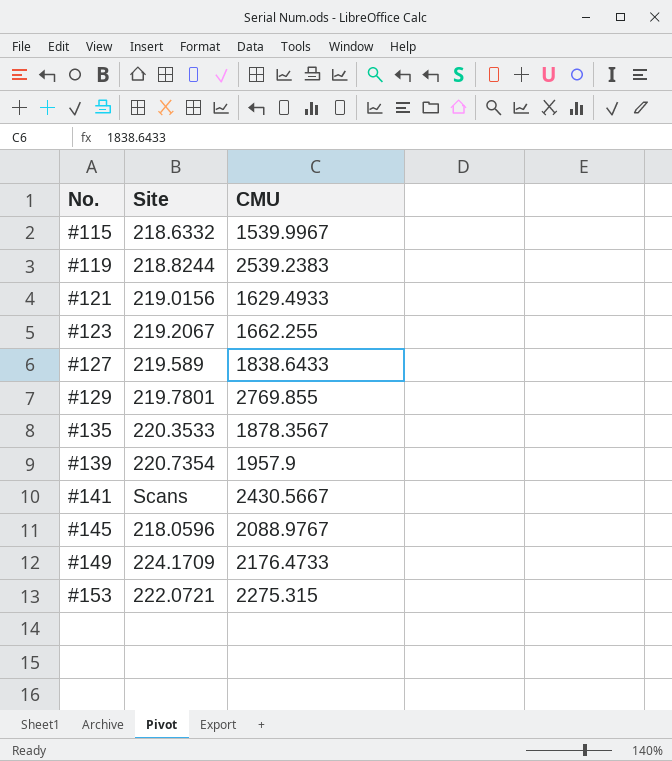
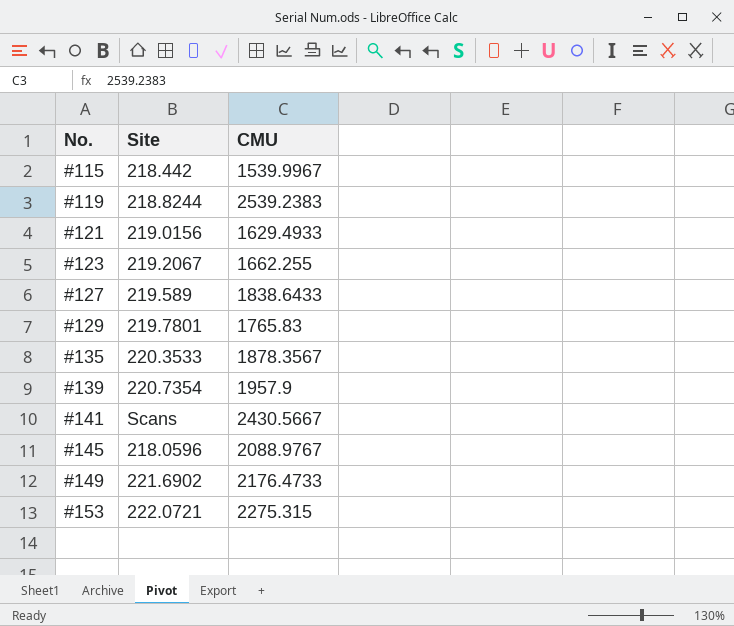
#115 | Site: 218.6332 -> 218.442
#129 | CMU: 2769.855 -> 1765.83
#149 | Site: 224.1709 -> 221.6902

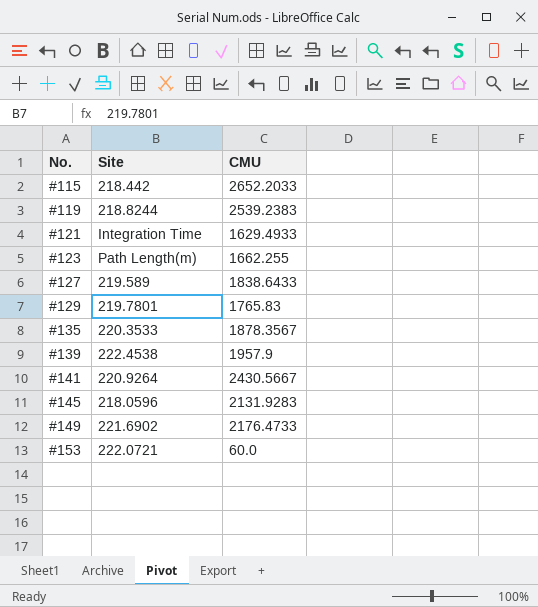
#115 | CMU: 1539.9967 -> 2652.2033
#121 | Site: 219.0156 -> Integration Time
#123 | Site: 219.2067 -> Path Length(m)
#139 | Site: 220.7354 -> 222.4538
#141 | Site: Scans -> 220.9264
#145 | CMU: 2088.9767 -> 2131.9283
#153 | CMU: 2275.315 -> 60.0

